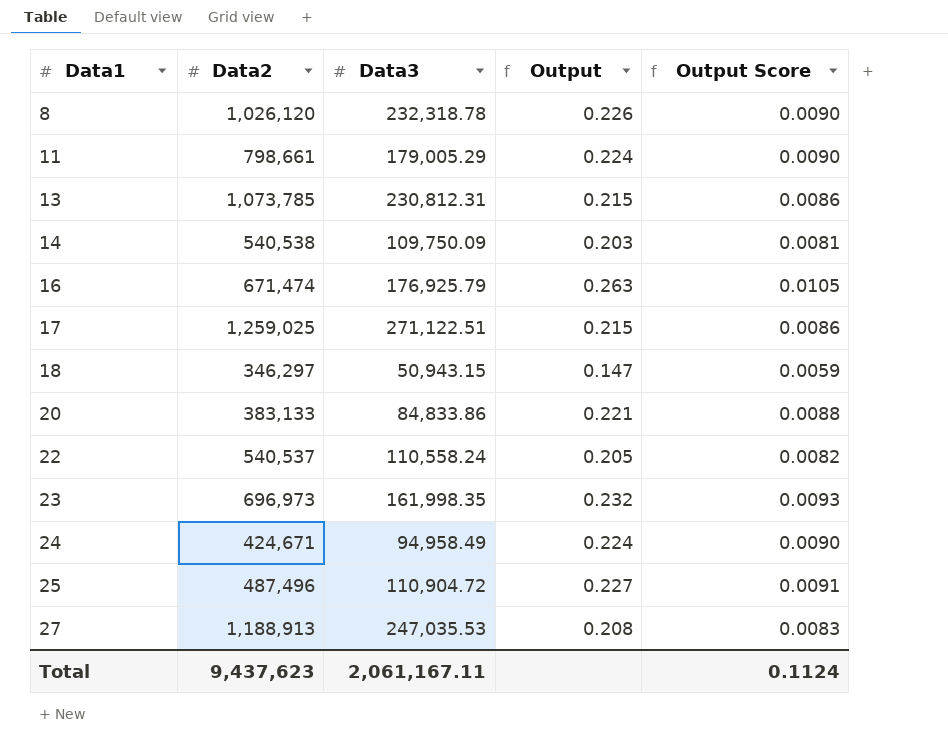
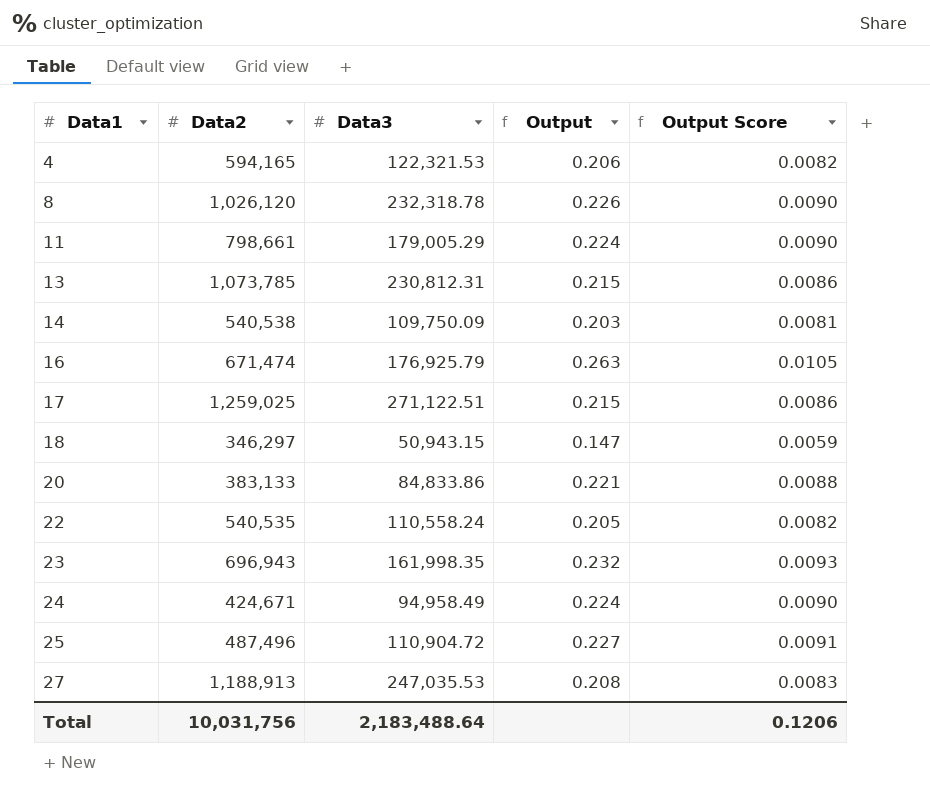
row 4: none -> 594,165 | 122,321.53 | 0.206 | 0.0082
22 | Data2: 540,537 -> 540,535
23 | Data2: 696,973 -> 696,943
Total | Data2: 9,437,623 -> 10,031,756
Total | Data3: 2,061,167.11 -> 2,183,488.64
Total | Output Score: 0.1124 -> 0.1206

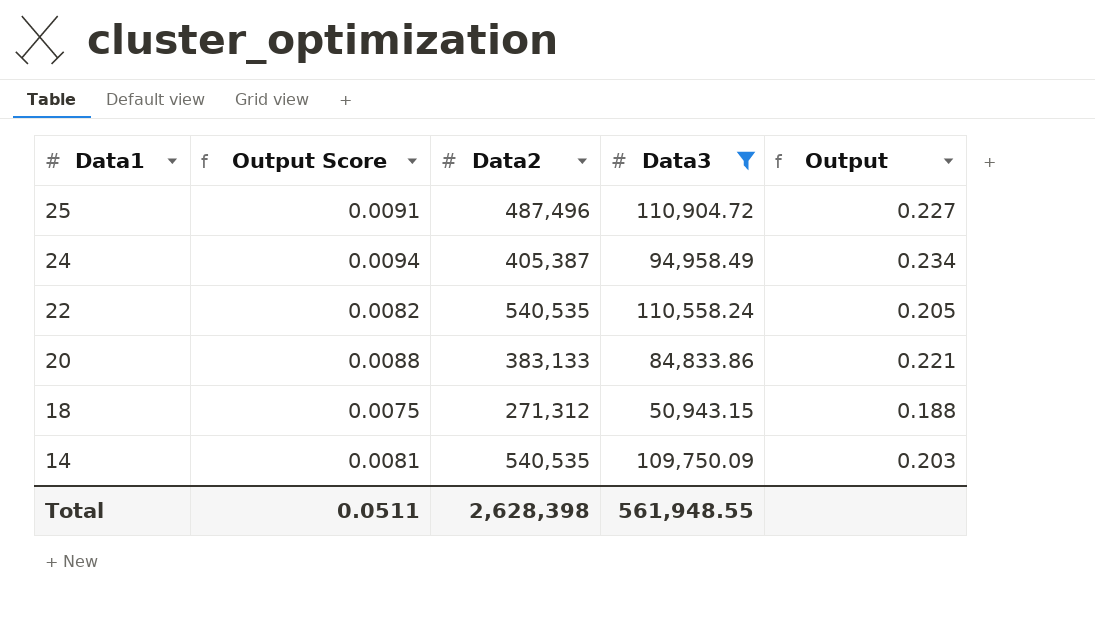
filter: none -> Data3 <= 110,904.72
row order: Data1 ascending -> Data1 descending
column Output Score | position: 5 -> 2
24 | Output Score: 0.0090 -> 0.0094
24 | Data2: 424,671 -> 405,387
24 | Output: 0.224 -> 0.234
18 | Output Score: 0.0059 -> 0.0075
18 | Data2: 346,297 -> 271,312
18 | Output: 0.147 -> 0.188
14 | Data2: 540,538 -> 540,535
Total | Output Score: 0.1206 -> 0.0511
Total | Data2: 10,031,756 -> 2,628,398
Total | Data3: 2,183,488.64 -> 561,948.55

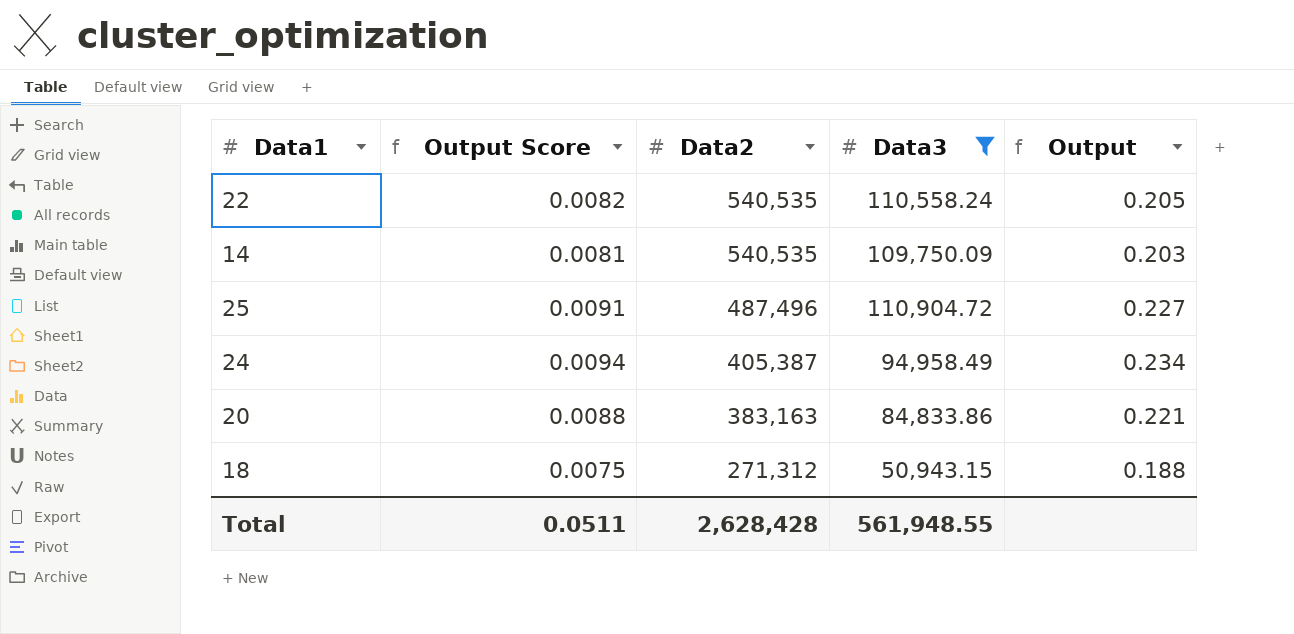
row order: Data1 descending -> Data2 descending
20 | Data2: 383,133 -> 383,163
Total | Data2: 2,628,398 -> 2,628,428

